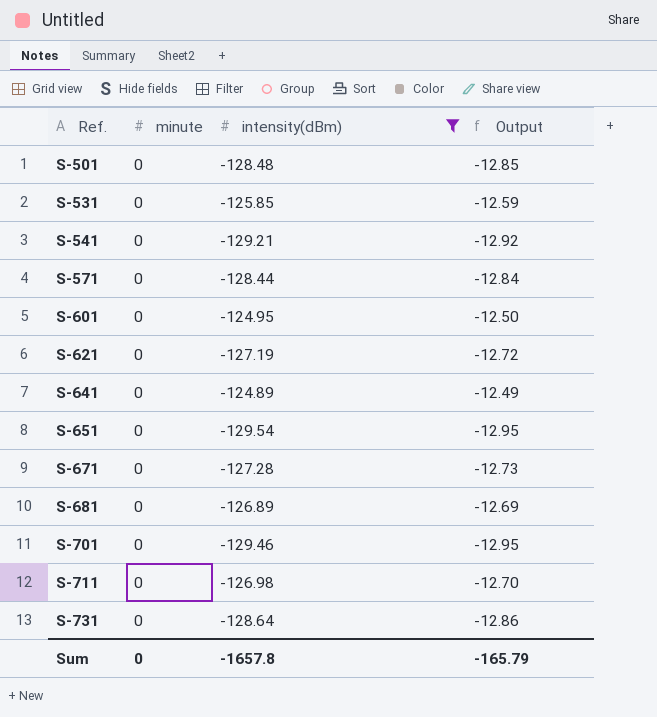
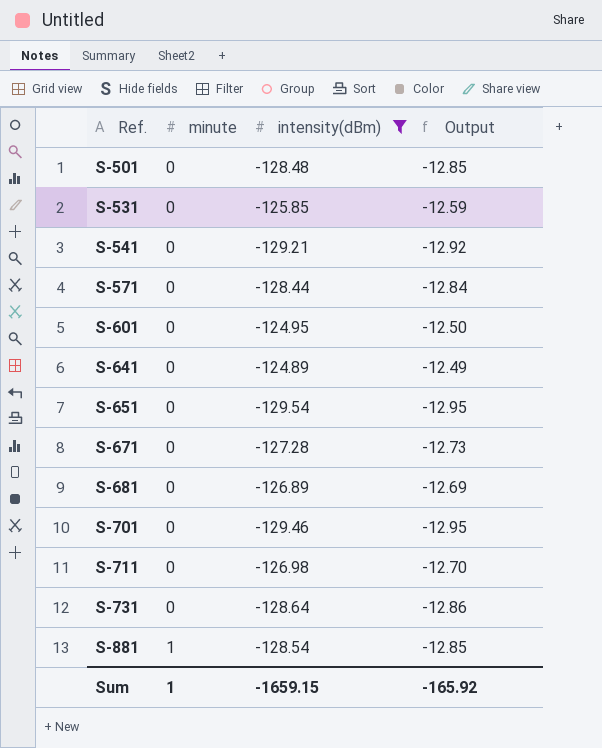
row S-621: 0 | -127.19 | -12.72 -> none
row S-881: none -> 1 | -128.54 | -12.85
Sum | minute: 0 -> 1
Sum | intensity(dBm): -1657.8 -> -1659.15
Sum | Output: -165.79 -> -165.92

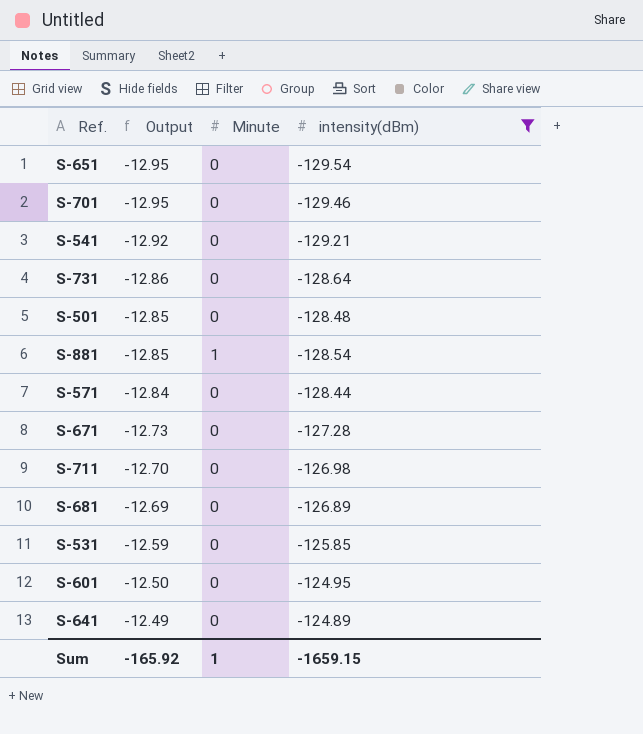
row order: Ref. ascending -> Output ascending
column Output | position: 4 -> 2
column name: minute -> Minute

